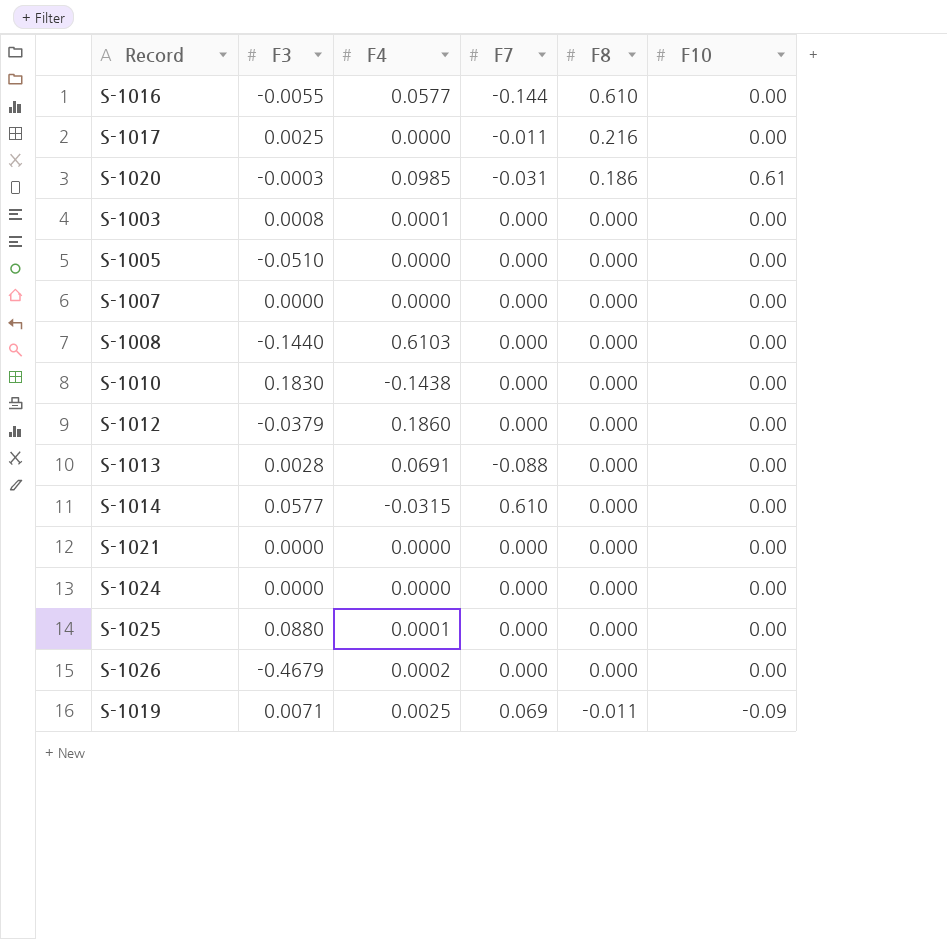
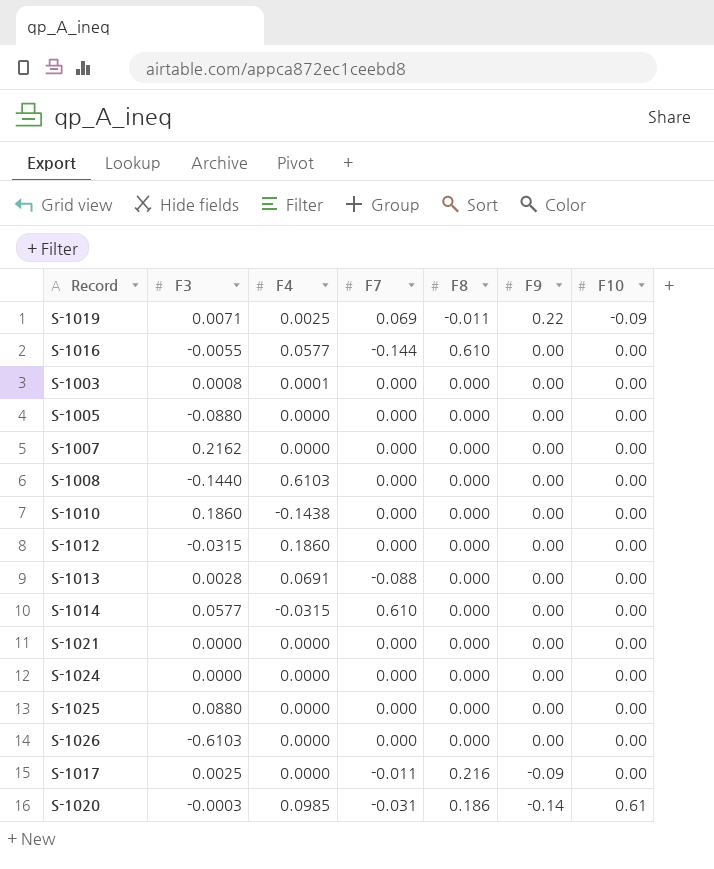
row order: F8 descending -> F9 descending
column F9 | position: none -> 6
S-1005 | F3: -0.0510 -> -0.0880
S-1007 | F3: 0.0000 -> 0.2162
S-1010 | F3: 0.1830 -> 0.1860
S-1012 | F3: -0.0379 -> -0.0315
S-1025 | F4: 0.0001 -> 0.0000
S-1026 | F3: -0.4679 -> -0.6103
S-1026 | F4: 0.0002 -> 0.0000

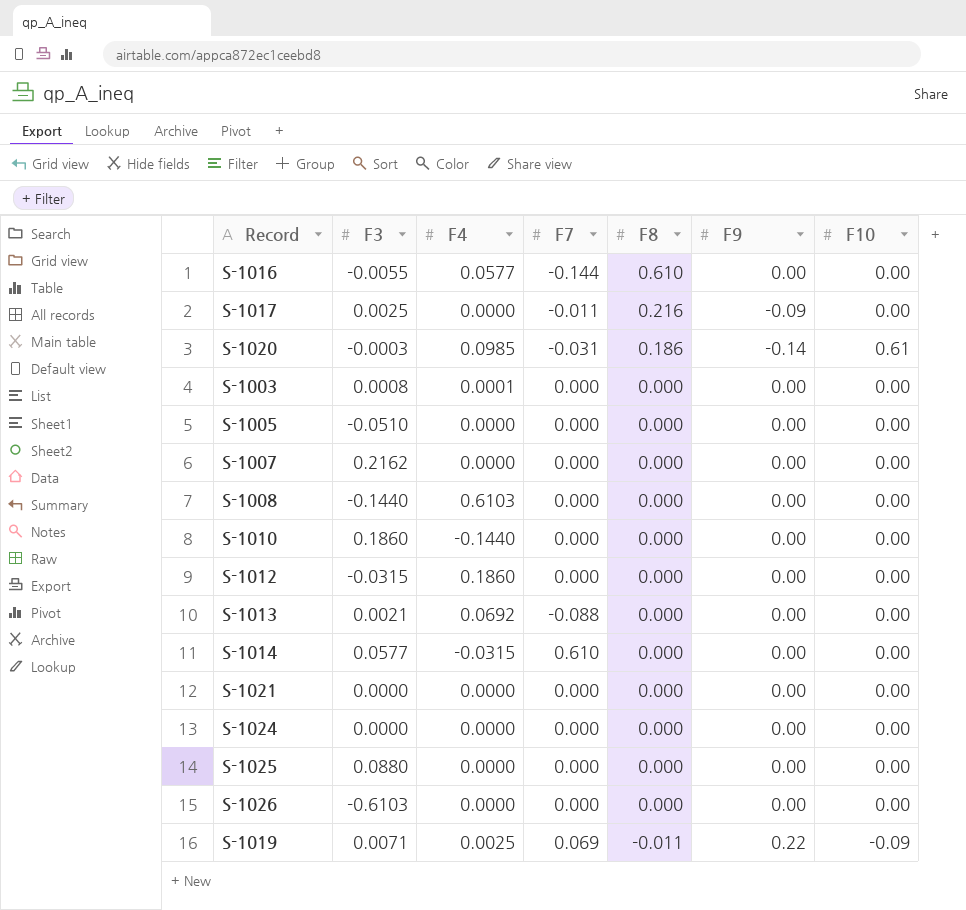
row order: F9 descending -> F8 descending
S-1005 | F3: -0.0880 -> -0.0510
S-1010 | F4: -0.1438 -> -0.1440
S-1013 | F3: 0.0028 -> 0.0021
S-1013 | F4: 0.0691 -> 0.0692

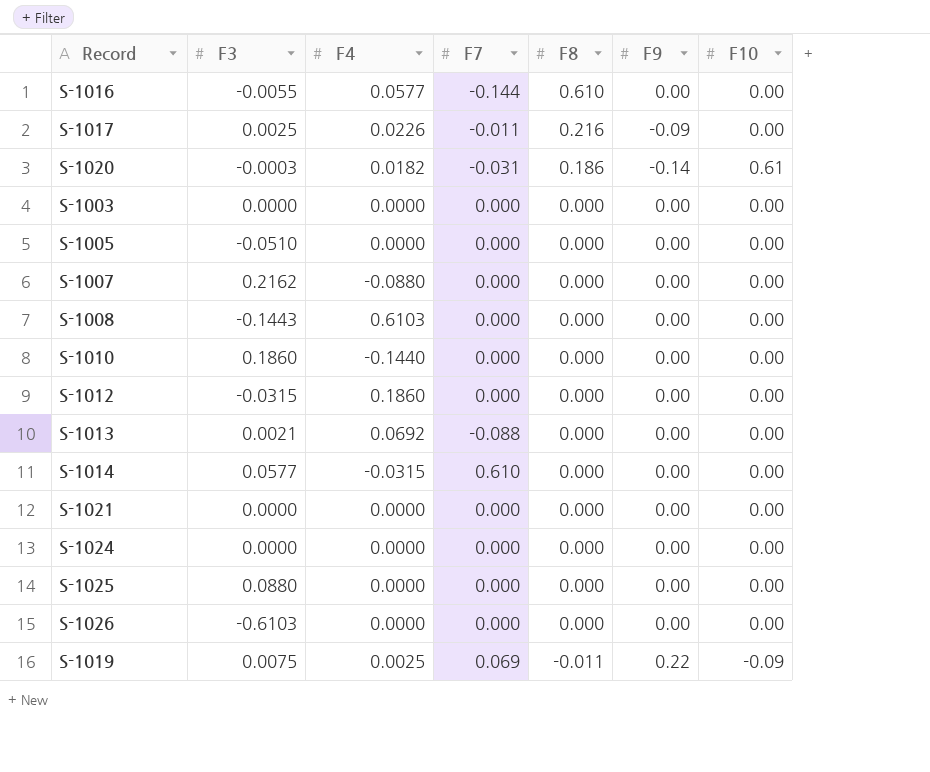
S-1017 | F4: 0.0000 -> 0.0226
S-1020 | F4: 0.0985 -> 0.0182
S-1003 | F3: 0.0008 -> 0.0000
S-1003 | F4: 0.0001 -> 0.0000
S-1007 | F4: 0.0000 -> -0.0880
S-1008 | F3: -0.1440 -> -0.1443
S-1019 | F3: 0.0071 -> 0.0075

